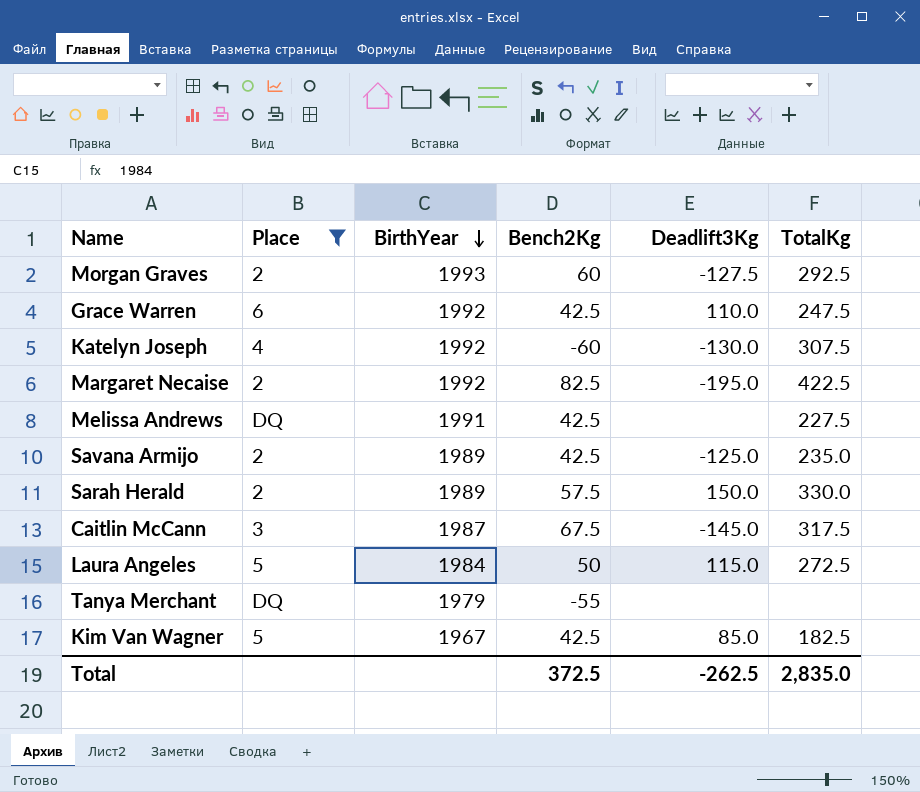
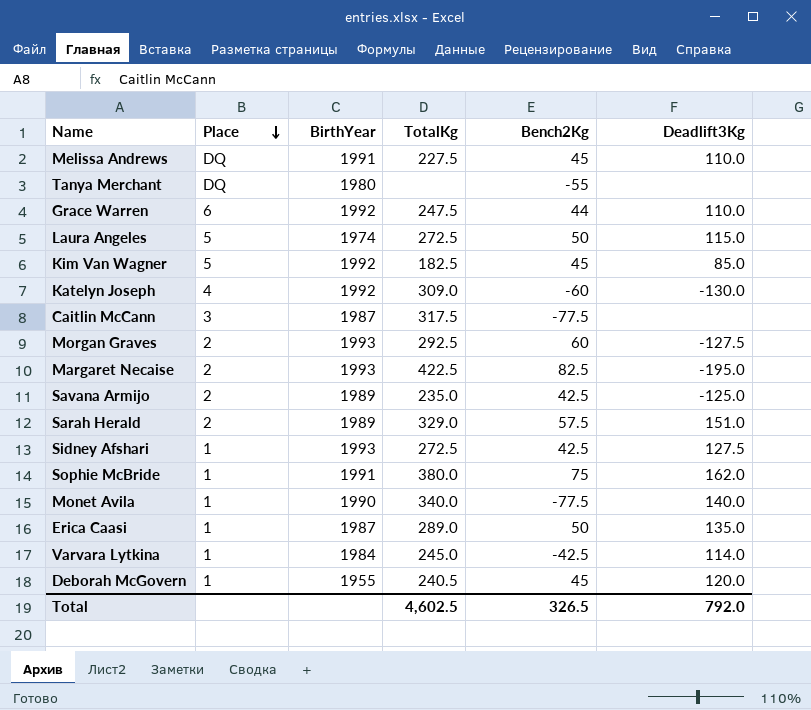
filter: Place != 1 -> none
row order: BirthYear descending -> Place descending
column TotalKg | position: 6 -> 4
Melissa Andrews | Bench2Kg: 42.5 -> 45
Melissa Andrews | Deadlift3Kg: none -> 110.0
Tanya Merchant | BirthYear: 1979 -> 1980
Grace Warren | Bench2Kg: 42.5 -> 44
Laura Angeles | BirthYear: 1984 -> 1974
Kim Van Wagner | BirthYear: 1967 -> 1992
Kim Van Wagner | Bench2Kg: 42.5 -> 45
Katelyn Joseph | TotalKg: 307.5 -> 309.0
Caitlin McCann | Bench2Kg: 67.5 -> -77.5
Caitlin McCann | Deadlift3Kg: -145.0 -> none
Margaret Necaise | BirthYear: 1992 -> 1993
Sarah Herald | TotalKg: 330.0 -> 329.0
Sarah Herald | Deadlift3Kg: 150.0 -> 151.0
Total | TotalKg: 2,835.0 -> 4,602.5
Total | Bench2Kg: 372.5 -> 326.5
Total | Deadlift3Kg: -262.5 -> 792.0

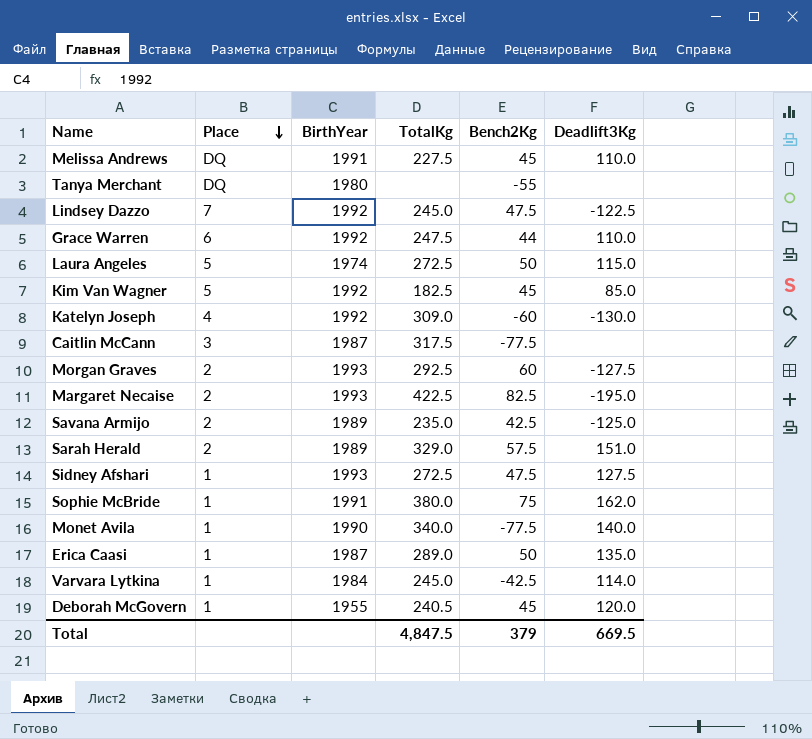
row Lindsey Dazzo: none -> 7 | 1992 | 245.0 | 47.5 | -122.5
Sidney Afshari | Bench2Kg: 42.5 -> 47.5
Total | TotalKg: 4,602.5 -> 4,847.5
Total | Bench2Kg: 326.5 -> 379
Total | Deadlift3Kg: 792.0 -> 669.5

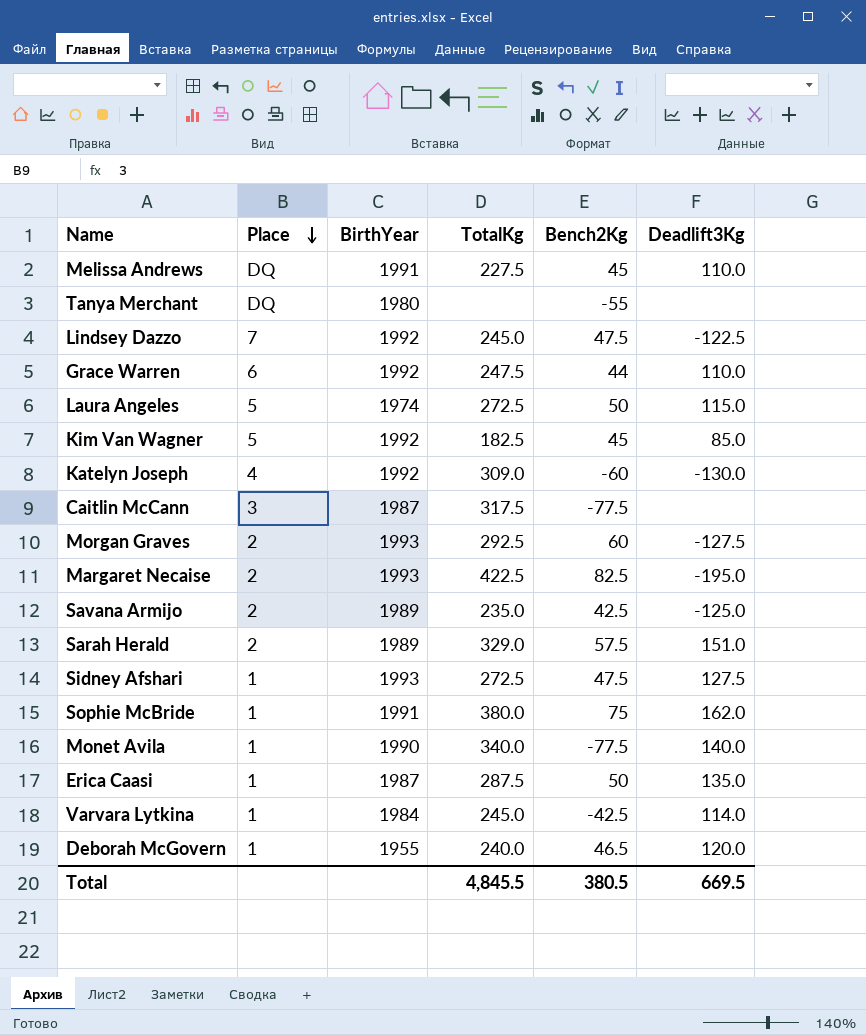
Erica Caasi | TotalKg: 289.0 -> 287.5
Deborah McGovern | TotalKg: 240.5 -> 240.0
Deborah McGovern | Bench2Kg: 45 -> 46.5
Total | TotalKg: 4,847.5 -> 4,845.5
Total | Bench2Kg: 379 -> 380.5

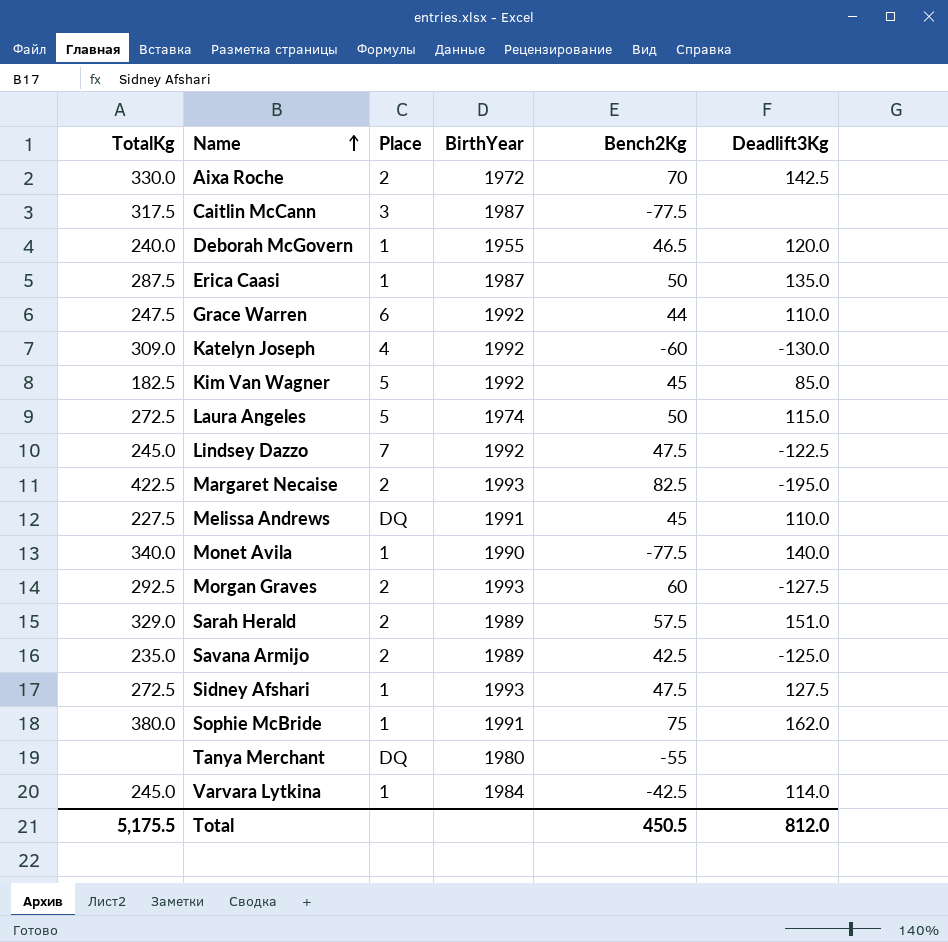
row order: Place descending -> Name ascending
column TotalKg | position: 4 -> 1
row Aixa Roche: none -> 330.0 | 2 | 1972 | 70 | 142.5
Total | TotalKg: 4,845.5 -> 5,175.5
Total | Bench2Kg: 380.5 -> 450.5
Total | Deadlift3Kg: 669.5 -> 812.0

